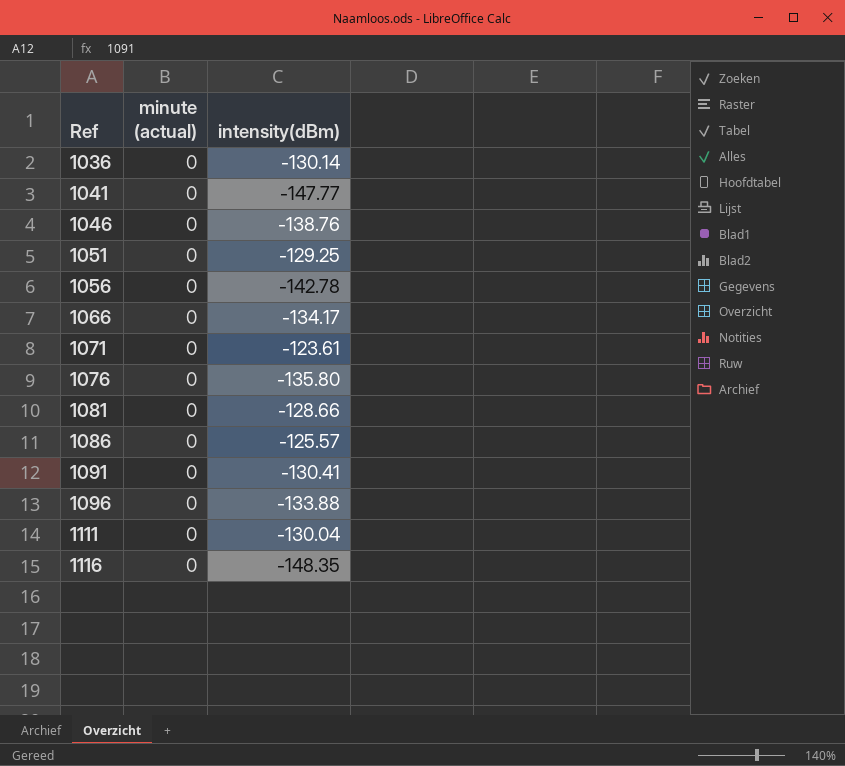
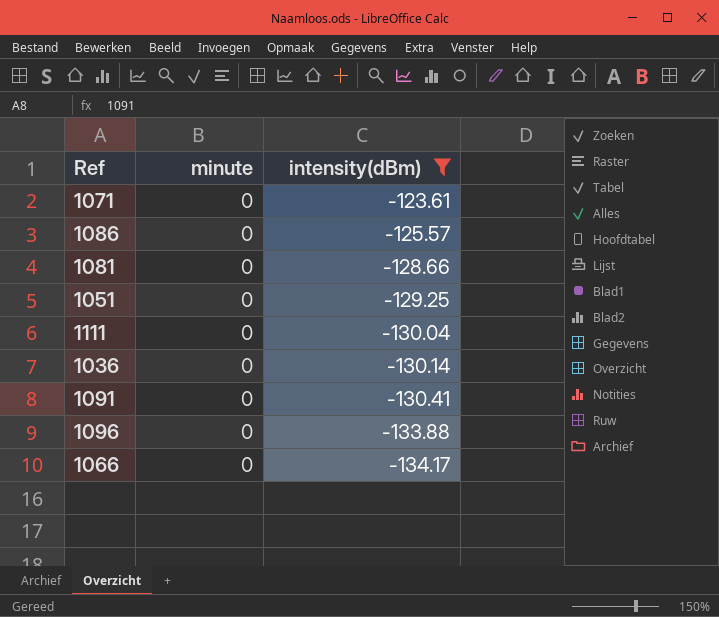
filter: none -> intensity(dBm) >= -134.17
row order: Ref ascending -> intensity(dBm) descending
column name: minute (actual) -> minute

